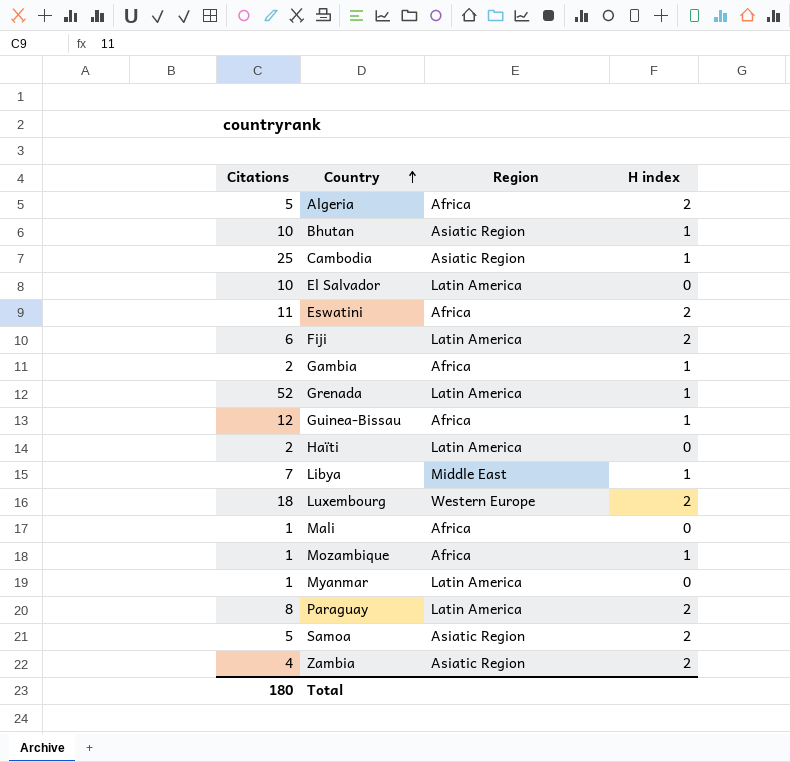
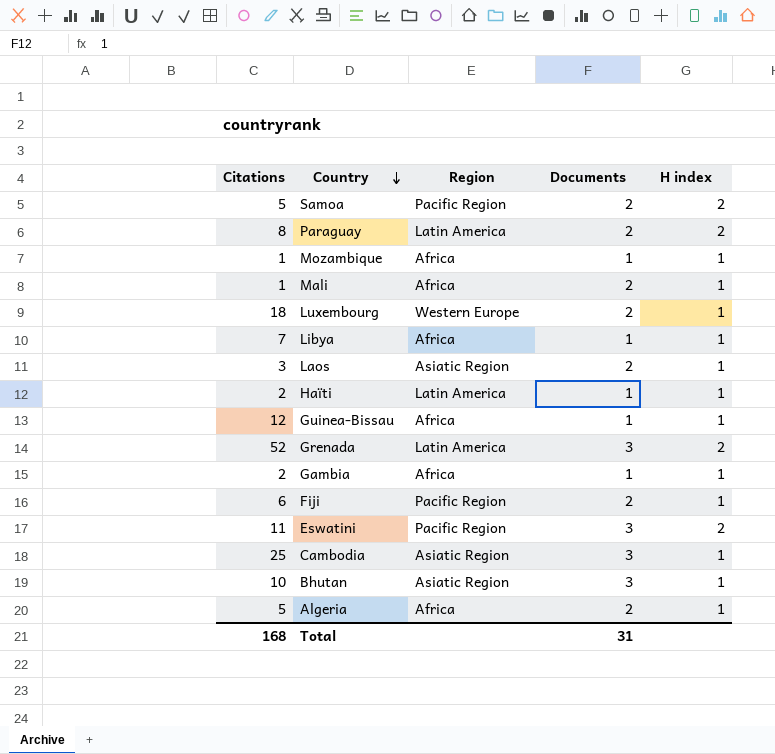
row order: Country ascending -> Country descending
column Documents | position: none -> 4
row El Salvador: 10 | Latin America | 0 -> none
row Myanmar: 1 | Latin America | 0 -> none
row Zambia: 4 | Asiatic Region | 2 -> none
Samoa | Region: Asiatic Region -> Pacific Region
Mali | H index: 0 -> 1
Luxembourg | H index: 2 -> 1
Libya | Region: Middle East -> Africa
row Laos: none -> 3 | Asiatic Region | 2 | 1
Haïti | H index: 0 -> 1
Grenada | H index: 1 -> 2
Fiji | Region: Latin America -> Pacific Region
Fiji | H index: 2 -> 1
Eswatini | Region: Africa -> Pacific Region
Algeria | H index: 2 -> 1
Total | Citations: 180 -> 168

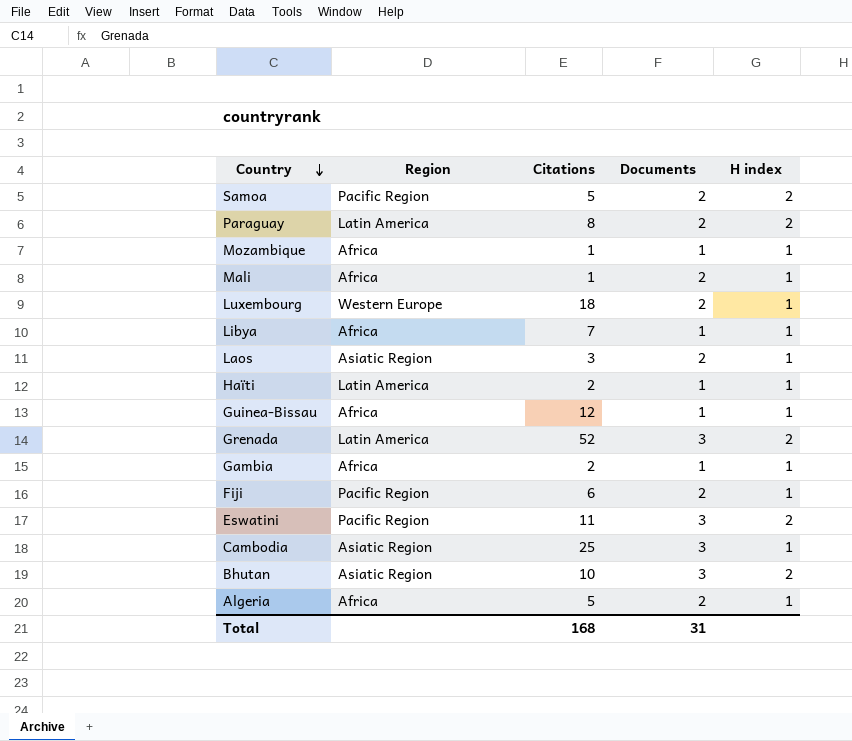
column Citations | position: 1 -> 3
Bhutan | H index: 1 -> 2

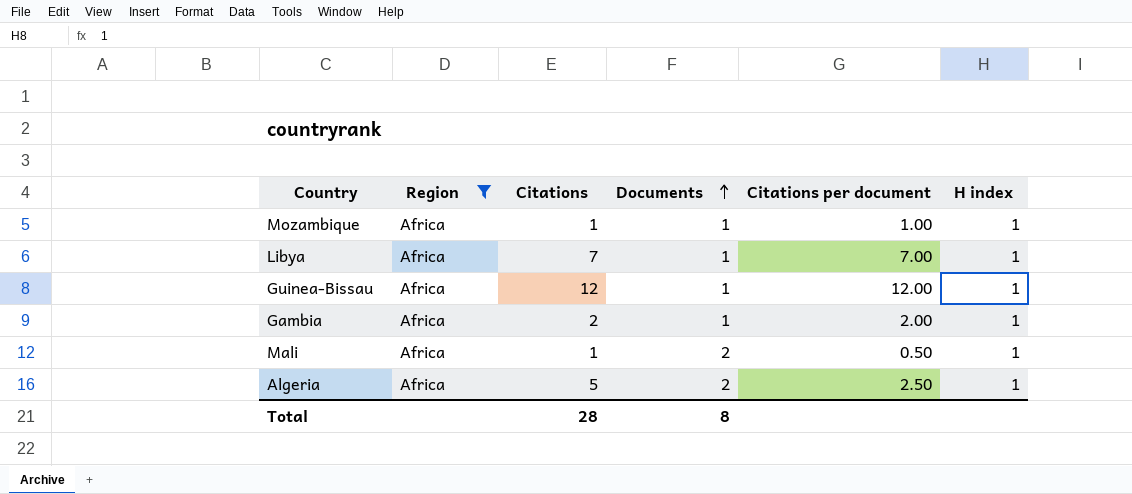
filter: none -> Region = Africa
row order: Country descending -> Documents ascending
column Citations per document | formula: none -> [Citations] / [Documents]
Total | Citations: 168 -> 28
Total | Documents: 31 -> 8

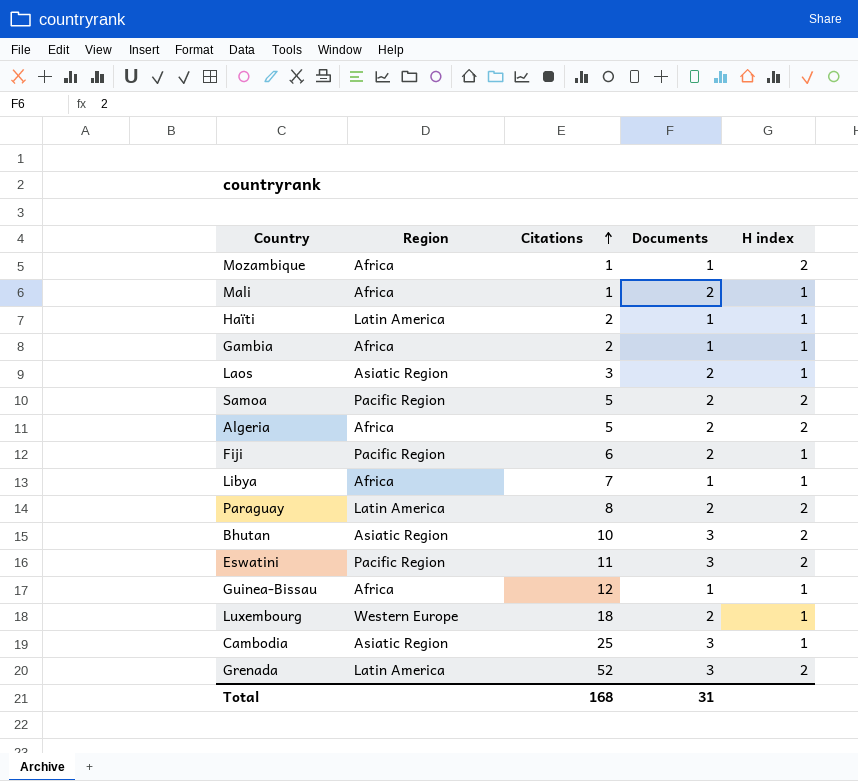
filter: Region = Africa -> none
row order: Documents ascending -> Citations ascending
column Citations per document | formula: [Citations] / [Documents] -> none
Mozambique | H index: 1 -> 2
Algeria | H index: 1 -> 2
Total | Citations: 28 -> 168
Total | Documents: 8 -> 31

